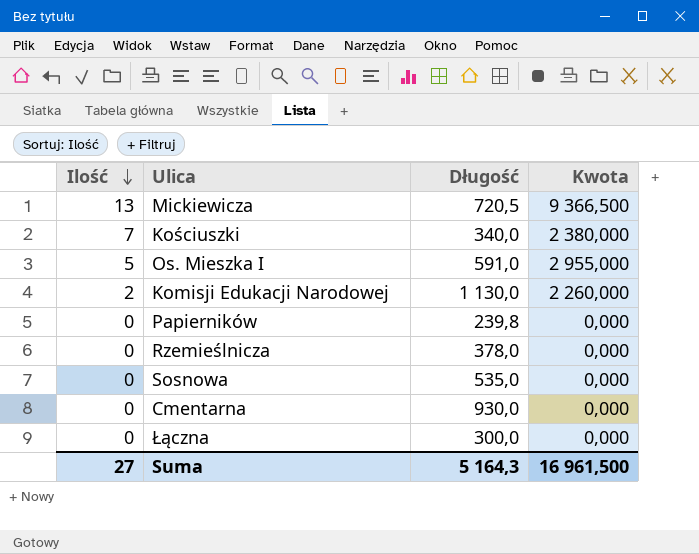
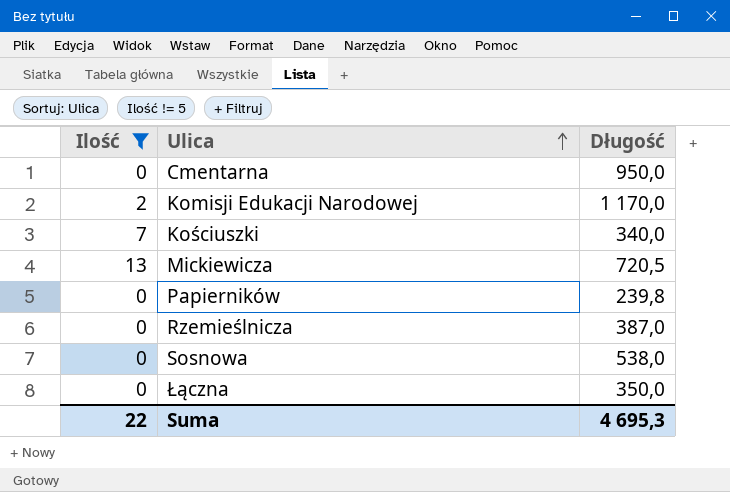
filter: none -> Ilość != 5
row order: Ilość descending -> Ulica ascending
column Kwota | formula: [Ilość] * [Długość] -> none
Cmentarna | Długość: 930,0 -> 950,0
Komisji Edukacji Narodowej | Długość: 1 130,0 -> 1 170,0
Rzemieślnicza | Długość: 378,0 -> 387,0
Sosnowa | Długość: 535,0 -> 538,0
Łączna | Długość: 300,0 -> 350,0
Suma | Ilość: 27 -> 22
Suma | Długość: 5 164,3 -> 4 695,3

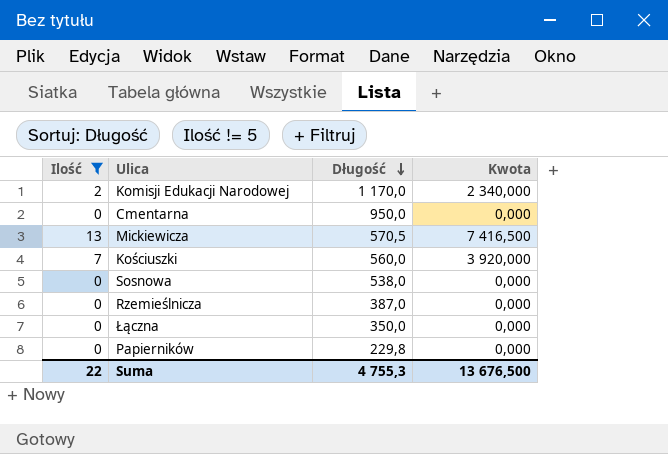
row order: Ulica ascending -> Długość descending
column Kwota | formula: none -> [Ilość] * [Długość]
Mickiewicza | Długość: 720,5 -> 570,5
Kościuszki | Długość: 340,0 -> 560,0
Papierników | Długość: 239,8 -> 229,8
Suma | Długość: 4 695,3 -> 4 755,3

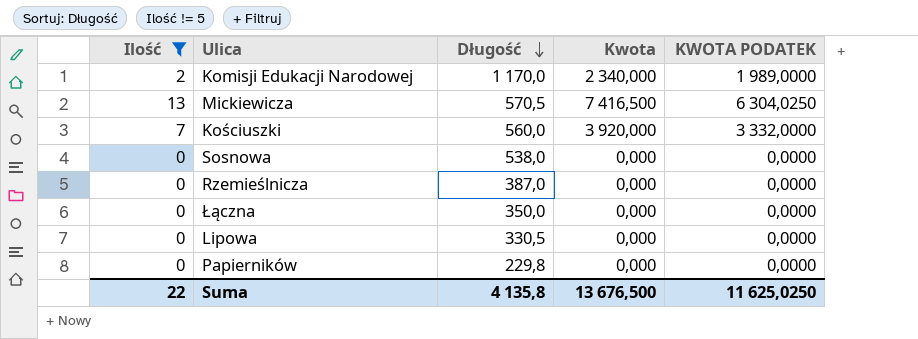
column KWOTA PODATEK | formula: none -> [Kwota] * 0,85
row Cmentarna: 0 | 950,0 | 0,000 -> none
row Lipowa: none -> 0 | 330,5 | 0,000 | 0,0000
Suma | Długość: 4 755,3 -> 4 135,8

